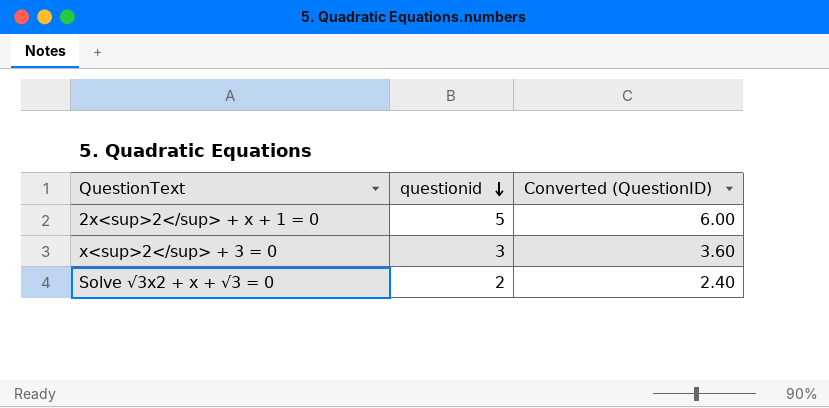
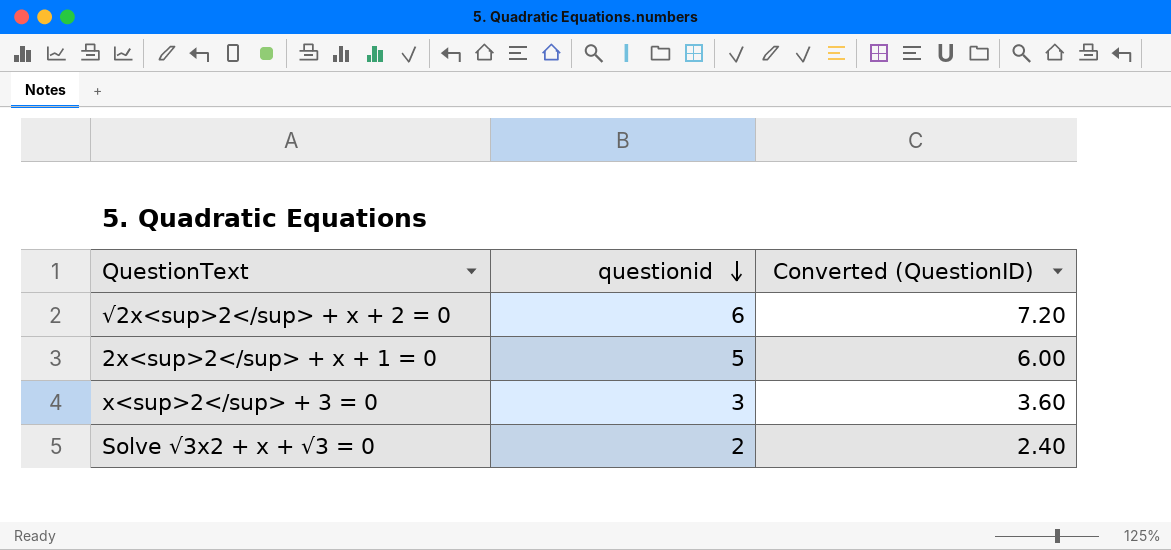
row √2x<sup>2</sup> + x + 2 = 0: none -> 6 | 7.20

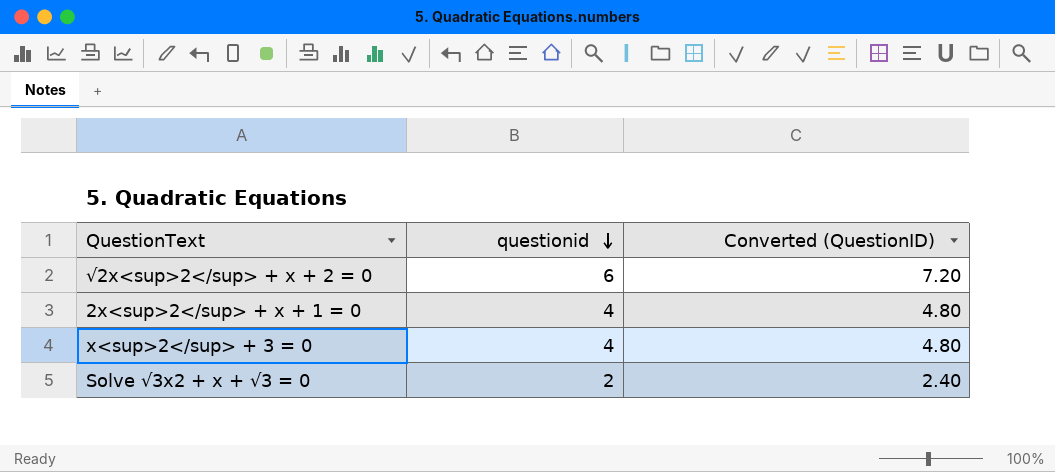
2x<sup>2</sup> + x + 1 = 0 | questionid: 5 -> 4
2x<sup>2</sup> + x + 1 = 0 | Converted (QuestionID): 6.00 -> 4.80
x<sup>2</sup> + 3 = 0 | questionid: 3 -> 4
x<sup>2</sup> + 3 = 0 | Converted (QuestionID): 3.60 -> 4.80

